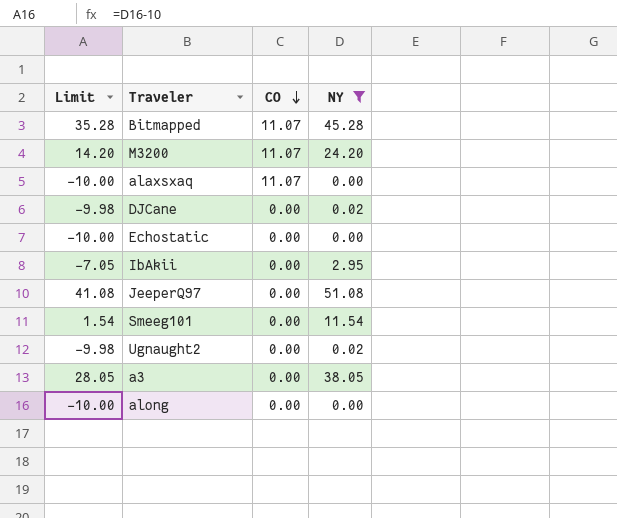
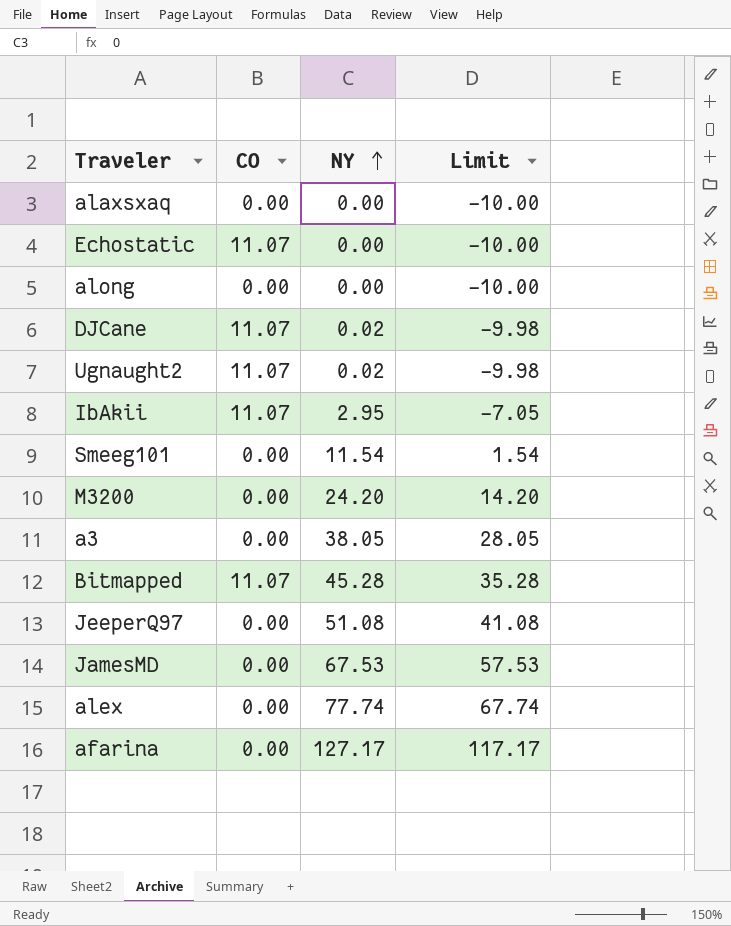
filter: NY <= 51.08 -> none
row order: CO descending -> NY ascending
column Limit | position: 1 -> 4
alaxsxaq | CO: 11.07 -> 0.00
Echostatic | CO: 0.00 -> 11.07
DJCane | CO: 0.00 -> 11.07
Ugnaught2 | CO: 0.00 -> 11.07
IbAkii | CO: 0.00 -> 11.07
M3200 | CO: 11.07 -> 0.00

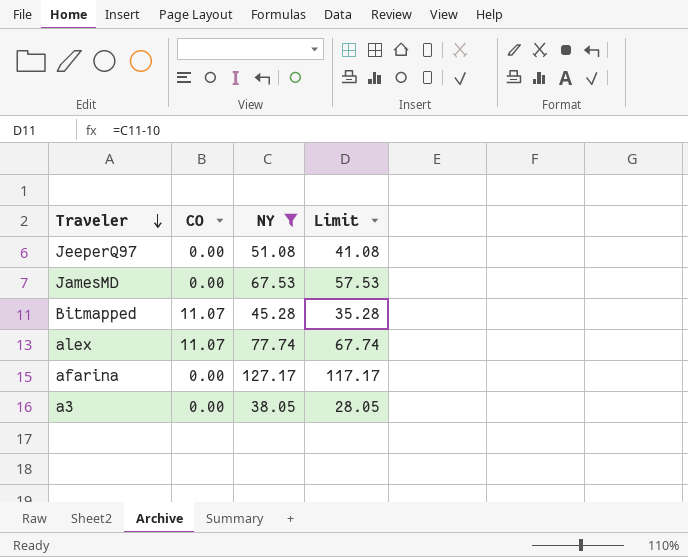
filter: none -> NY >= 38.05
row order: NY ascending -> Traveler descending
alex | CO: 0.00 -> 11.07

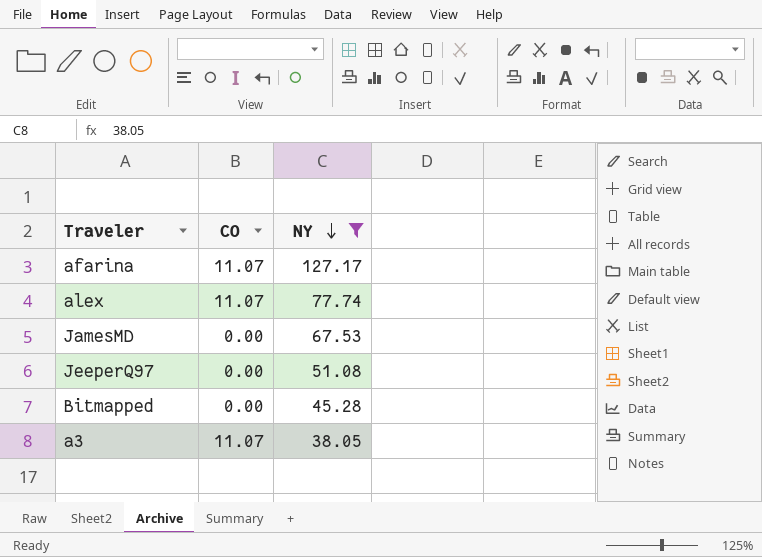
row order: Traveler descending -> NY descending
column Limit | formula: [NY] - 10 -> none
afarina | CO: 0.00 -> 11.07
Bitmapped | CO: 11.07 -> 0.00
a3 | CO: 0.00 -> 11.07

